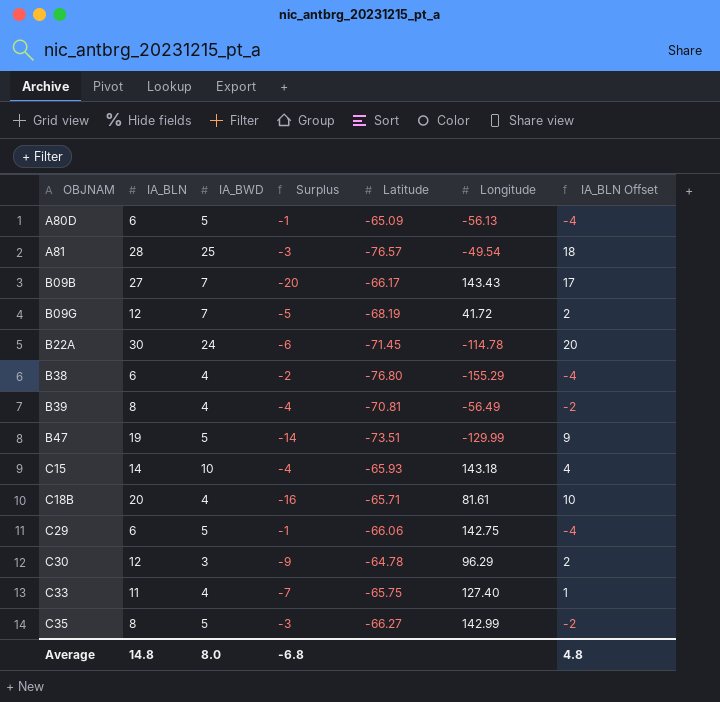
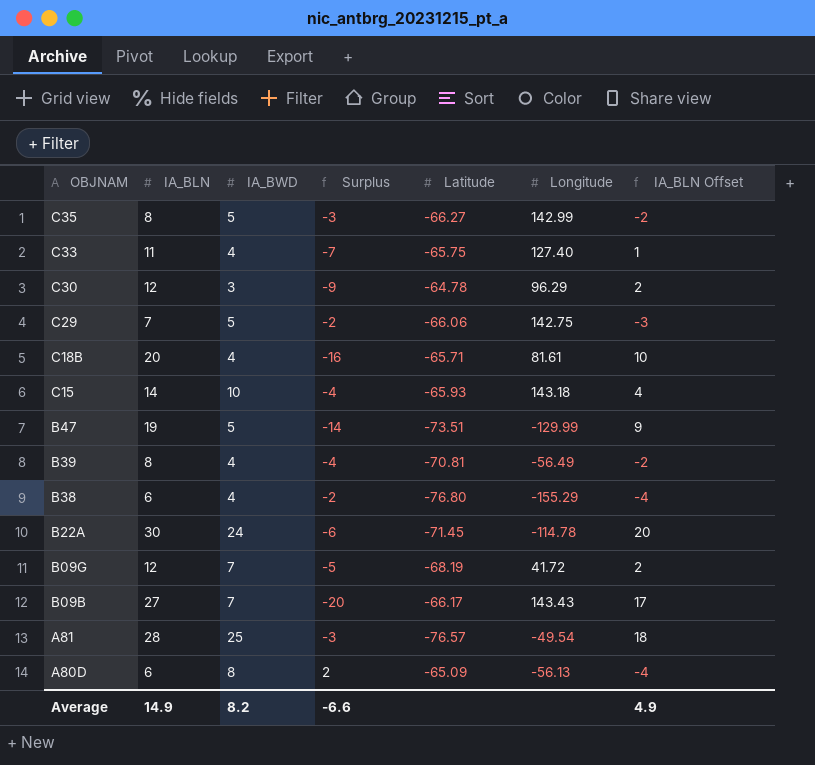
row order: OBJNAM ascending -> OBJNAM descending
C29 | IA_BLN: 6 -> 7
C29 | Surplus: -1 -> -2
C29 | IA_BLN Offset: -4 -> -3
A80D | IA_BWD: 5 -> 8
A80D | Surplus: -1 -> 2
Average | IA_BLN: 14.8 -> 14.9
Average | IA_BWD: 8.0 -> 8.2
Average | Surplus: -6.8 -> -6.6
Average | IA_BLN Offset: 4.8 -> 4.9

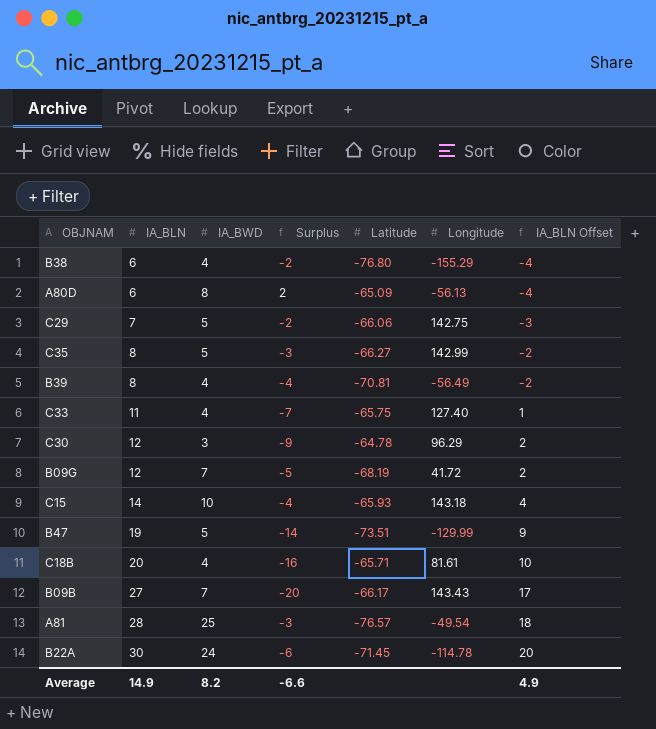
row order: OBJNAM descending -> IA_BLN ascending

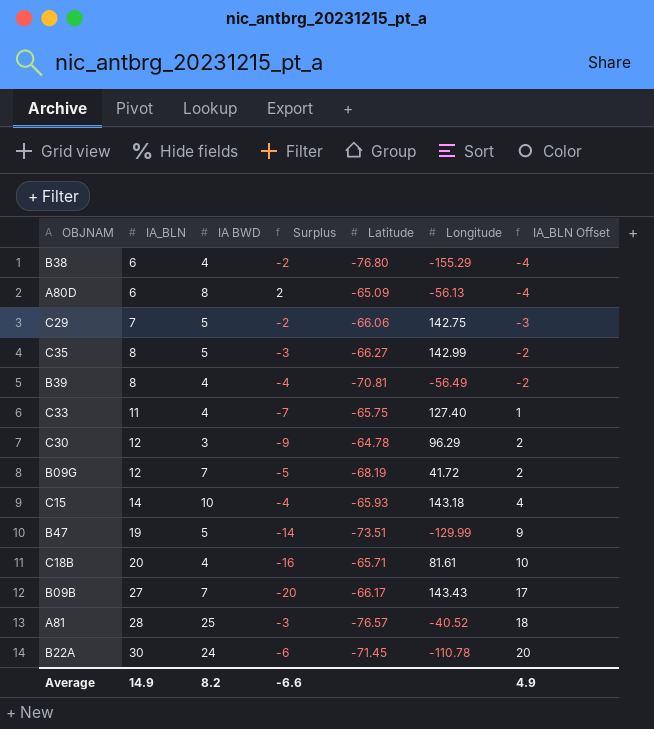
column name: IA_BWD -> IA BWD
A81 | Longitude: -49.54 -> -40.52
B22A | Longitude: -114.78 -> -110.78

